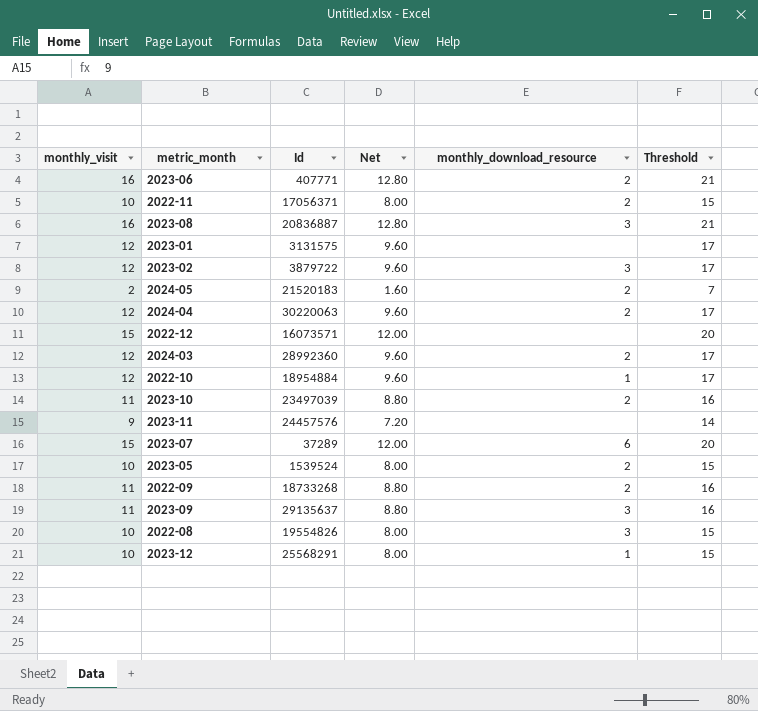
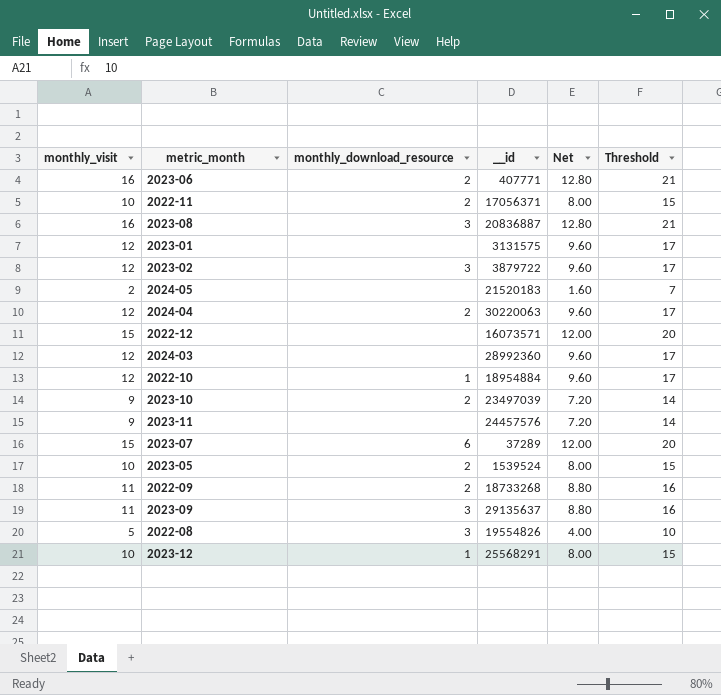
column monthly_download_resource | position: 5 -> 3
column name: Id -> __id
2024-05 | monthly_download_resource: 2 -> none
2024-03 | monthly_download_resource: 2 -> none
2023-10 | monthly_visit: 11 -> 9
2023-10 | Net: 8.80 -> 7.20
2023-10 | Threshold: 16 -> 14
2022-08 | monthly_visit: 10 -> 5
2022-08 | Net: 8.00 -> 4.00
2022-08 | Threshold: 15 -> 10

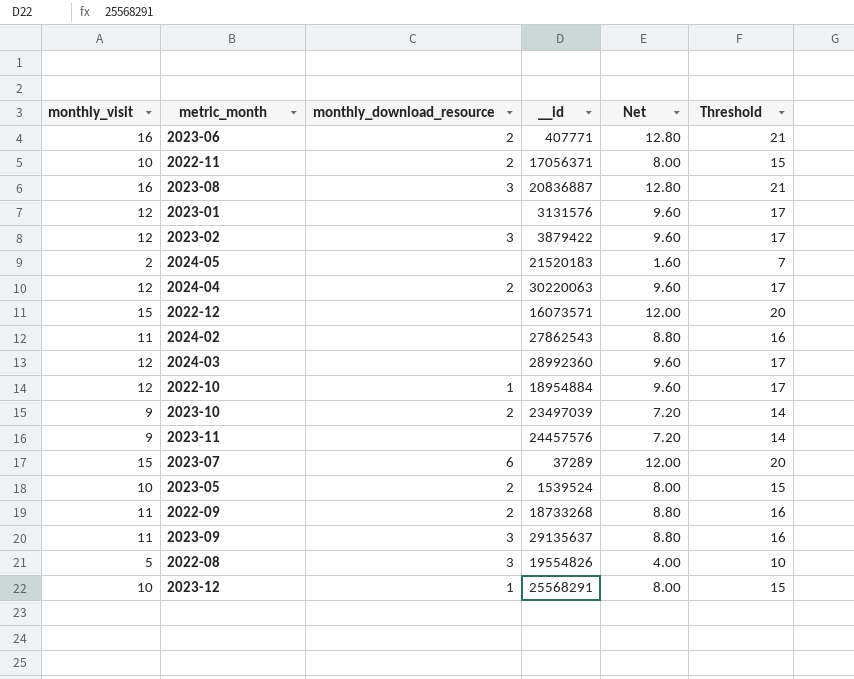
2023-01 | __id: 3131575 -> 3131576
2023-02 | __id: 3879722 -> 3879422
row 2024-02: none -> 11 | none | 27862543 | 8.80 | 16

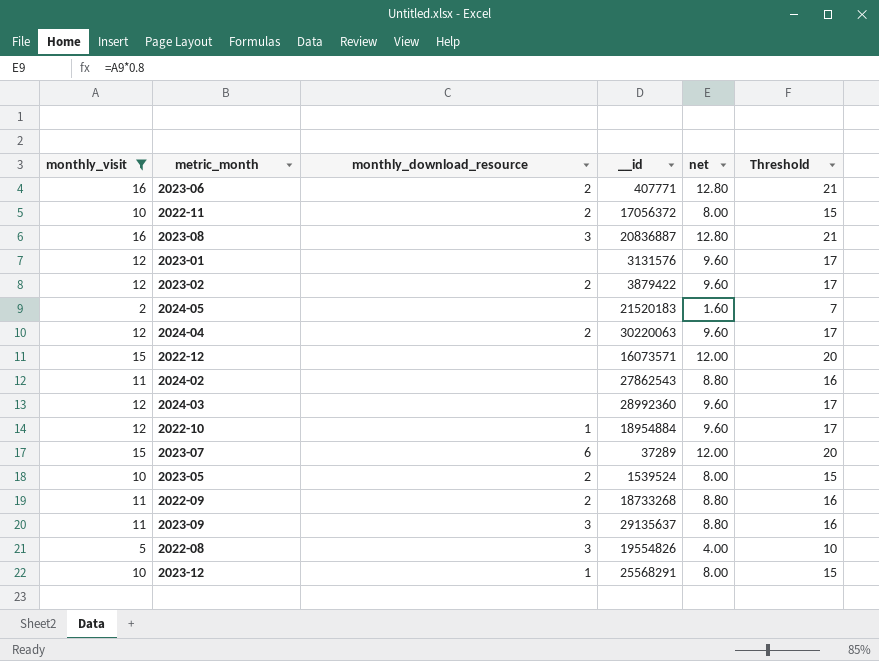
filter: none -> monthly_visit != 9
column name: Net -> net
2022-11 | __id: 17056371 -> 17056372
2023-02 | monthly_download_resource: 3 -> 2

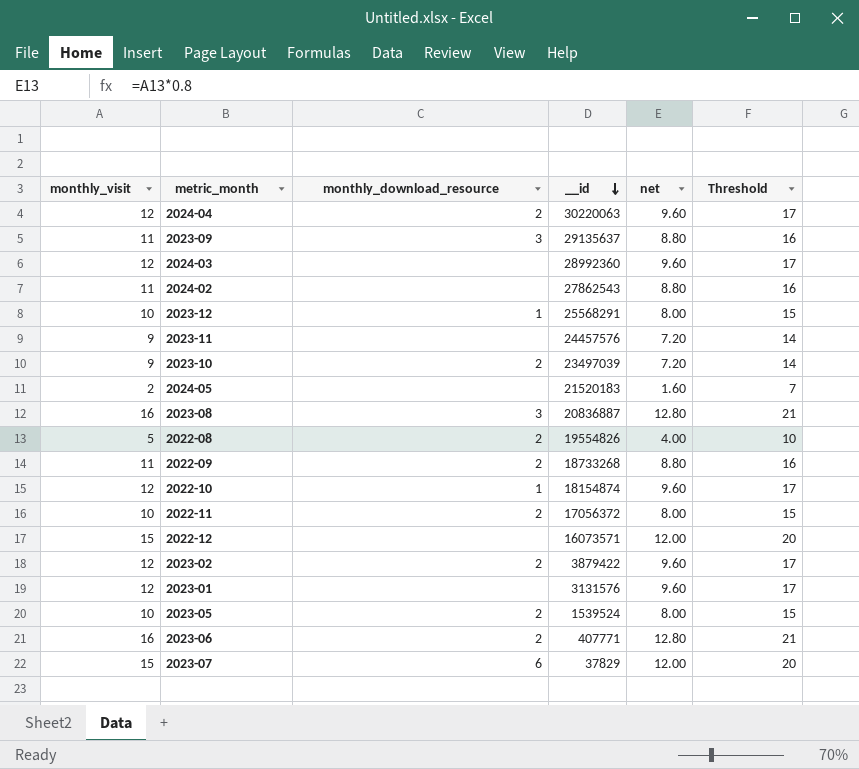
filter: monthly_visit != 9 -> none
row order: none -> __id descending
2022-08 | monthly_download_resource: 3 -> 2
2022-10 | __id: 18954884 -> 18154874
2023-07 | __id: 37289 -> 37829

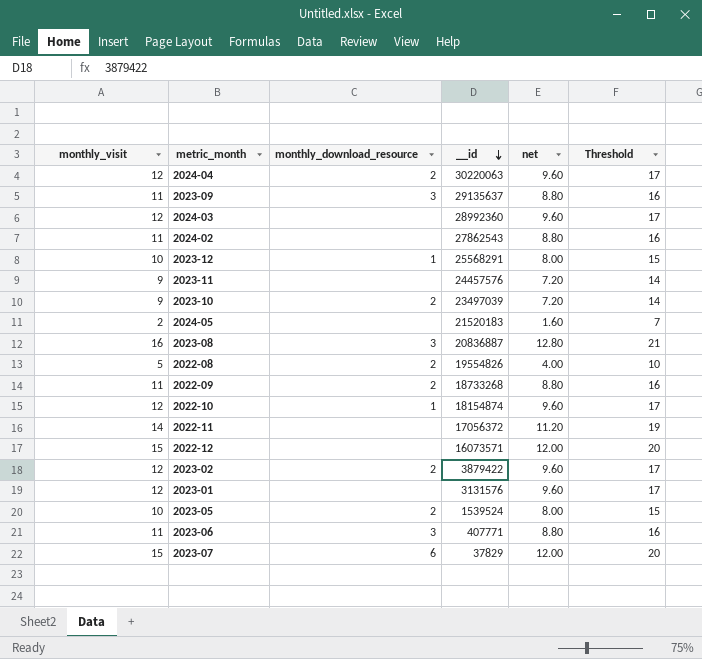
2022-11 | monthly_visit: 10 -> 14
2022-11 | monthly_download_resource: 2 -> none
2022-11 | net: 8.00 -> 11.20
2022-11 | Threshold: 15 -> 19
2023-06 | monthly_visit: 16 -> 11
2023-06 | monthly_download_resource: 2 -> 3
2023-06 | net: 12.80 -> 8.80
2023-06 | Threshold: 21 -> 16

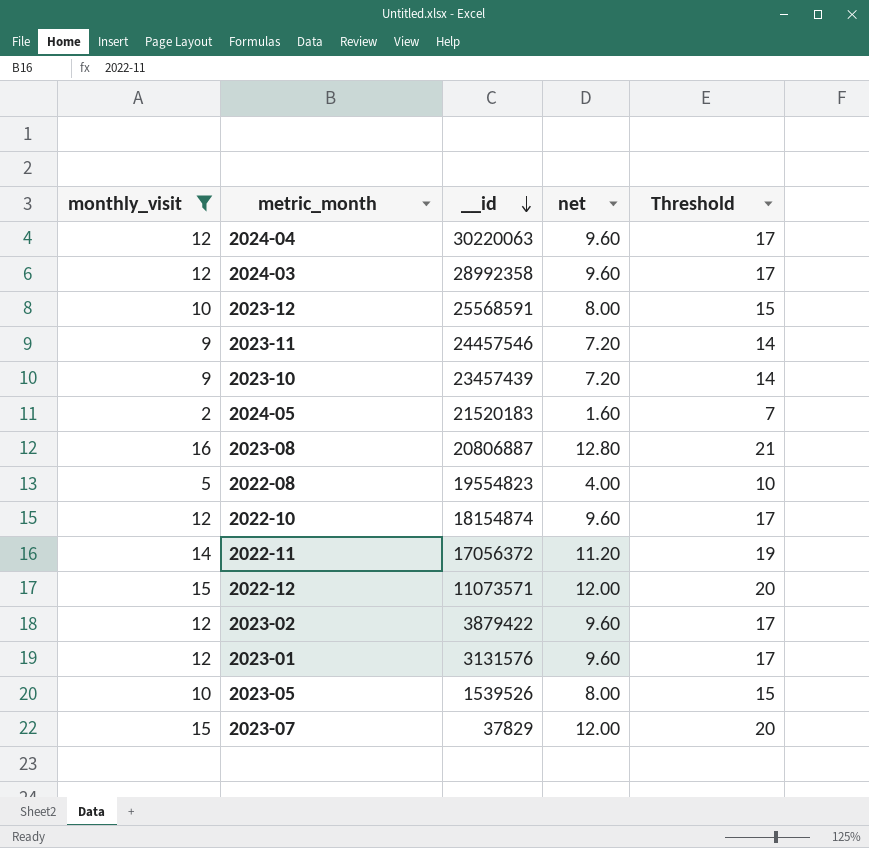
filter: none -> monthly_visit != 11
column monthly_download_resource | position: 3 -> none
2024-03 | __id: 28992360 -> 28992358
2023-12 | __id: 25568291 -> 25568591
2023-11 | __id: 24457576 -> 24457546
2023-10 | __id: 23497039 -> 23457439
2023-08 | __id: 20836887 -> 20806887
2022-08 | __id: 19554826 -> 19554823
2022-12 | __id: 16073571 -> 11073571
2023-05 | __id: 1539524 -> 1539526

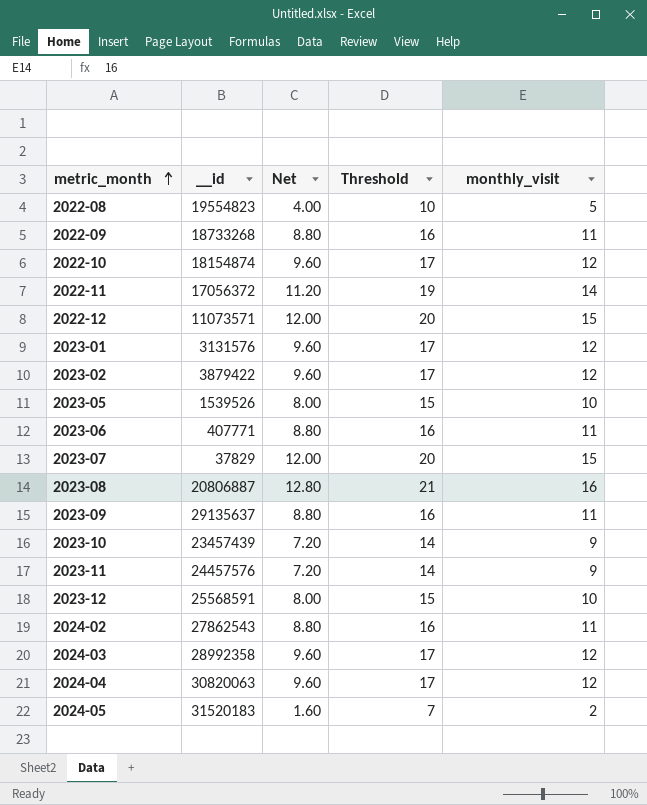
filter: monthly_visit != 11 -> none
row order: __id descending -> metric_month ascending
column name: net -> Net
column monthly_visit | position: 1 -> 5
2023-11 | __id: 24457546 -> 24457576
2024-04 | __id: 30220063 -> 30820063
2024-05 | __id: 21520183 -> 31520183

